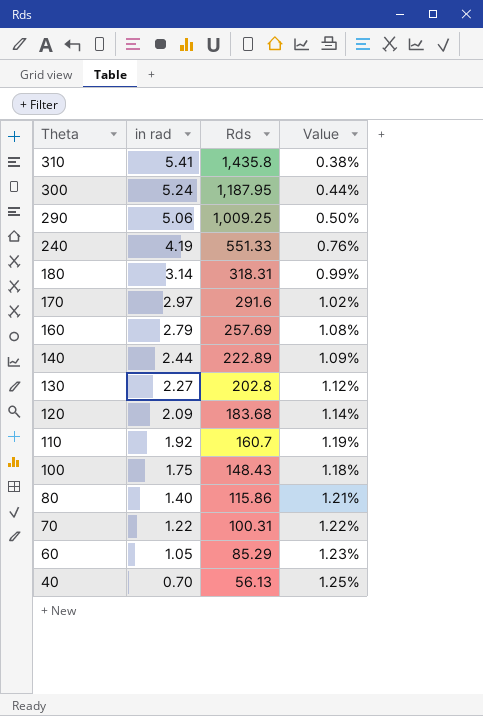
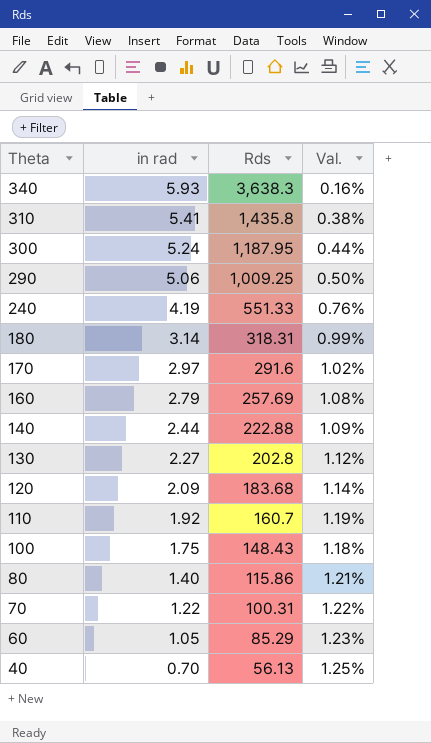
column name: Value -> Val.
row 340: none -> 5.93 | 3,638.3 | 0.16%
140 | Rds: 222.89 -> 222.88

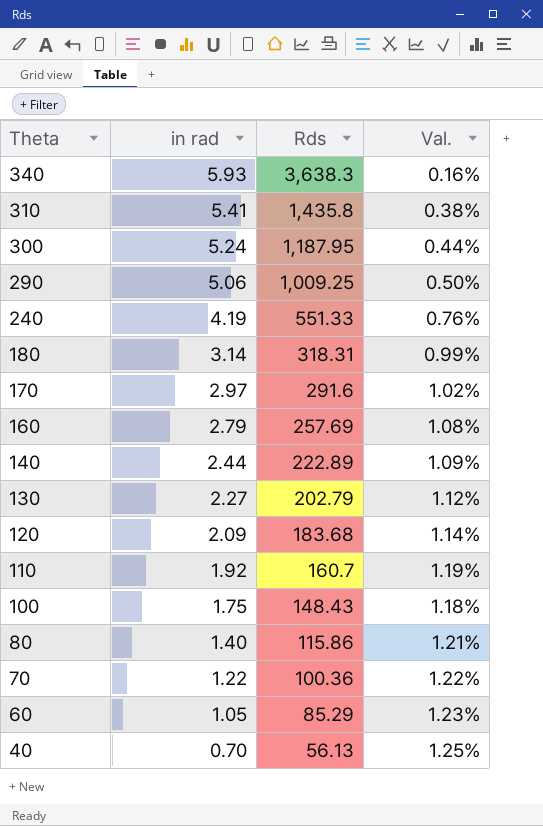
140 | Rds: 222.88 -> 222.89
130 | Rds: 202.8 -> 202.79
70 | Rds: 100.31 -> 100.36

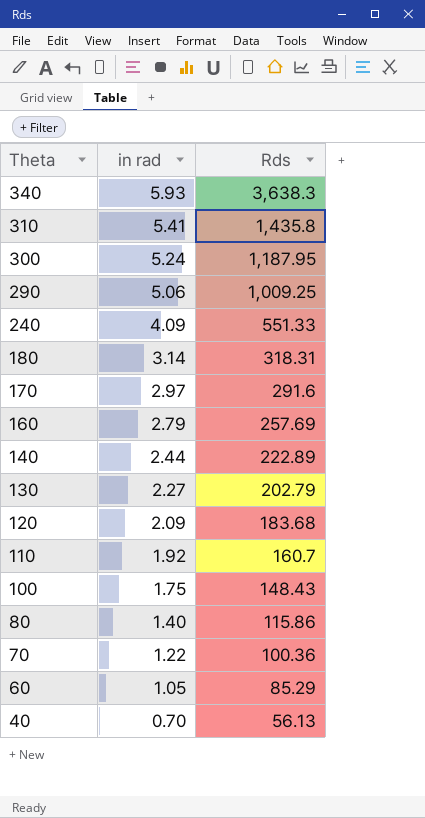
column Val. | formula: [in rad] / [Rds] -> none
240 | in rad: 4.19 -> 4.09

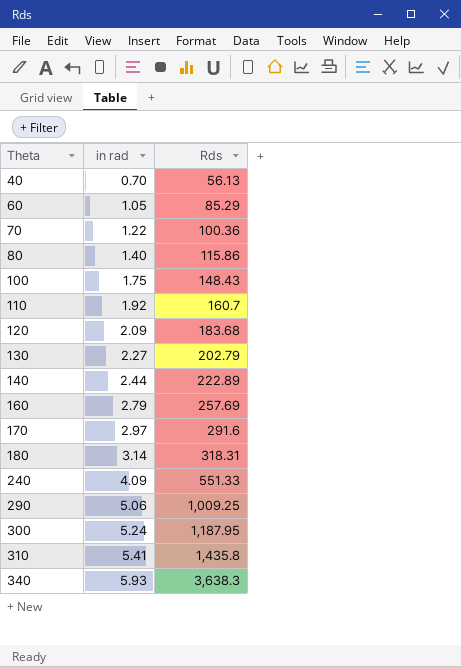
row order: Theta descending -> Theta ascending

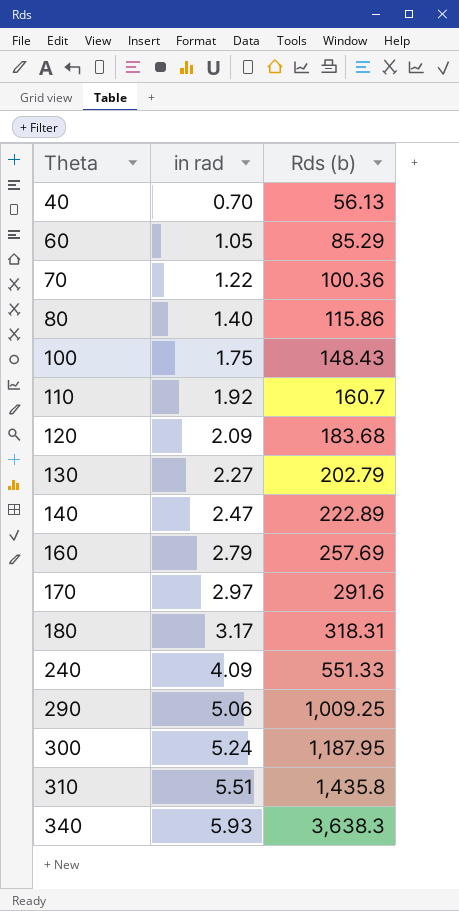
column name: Rds -> Rds (b)
140 | in rad: 2.44 -> 2.47
180 | in rad: 3.14 -> 3.17
310 | in rad: 5.41 -> 5.51

